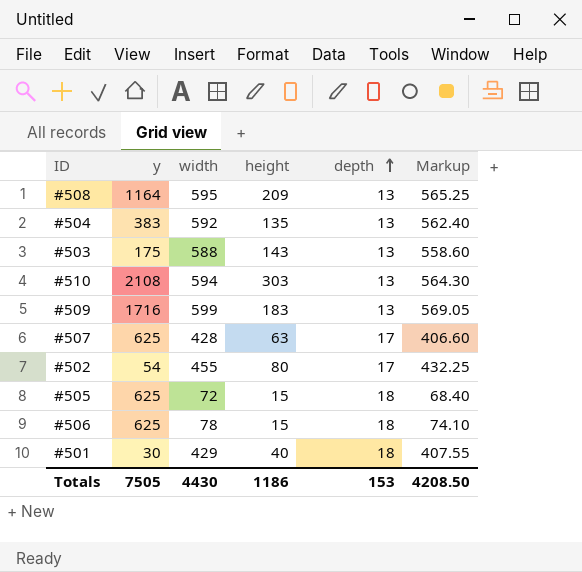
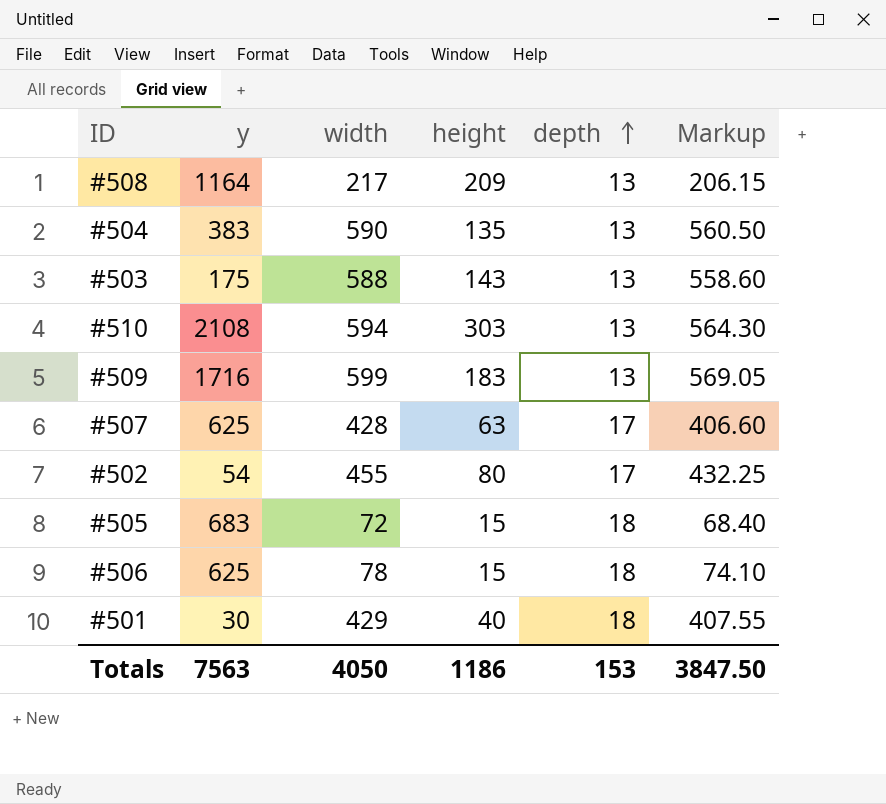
#508 | width: 595 -> 217
#508 | Markup: 565.25 -> 206.15
#504 | width: 592 -> 590
#504 | Markup: 562.40 -> 560.50
#505 | y: 625 -> 683
Totals | y: 7505 -> 7563
Totals | width: 4430 -> 4050
Totals | Markup: 4208.50 -> 3847.50

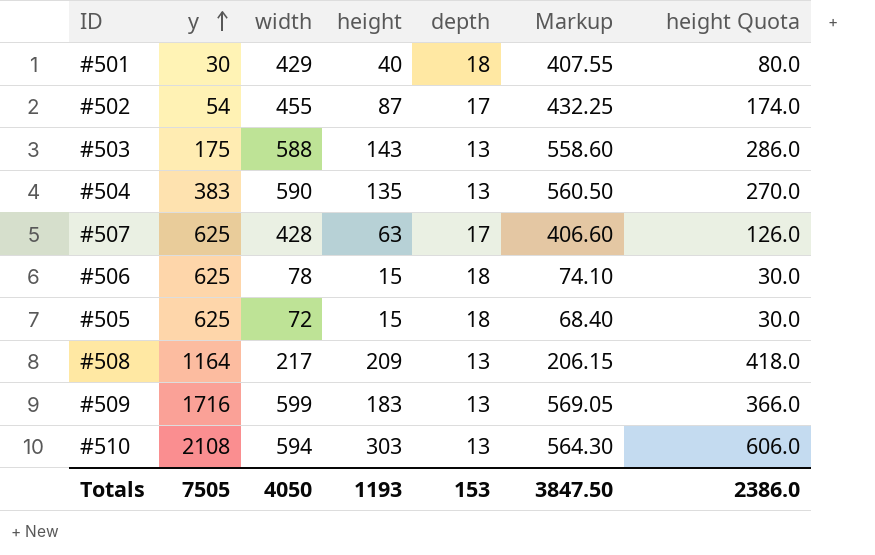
row order: depth ascending -> y ascending
column height Quota | formula: none -> [height] * 2
#502 | height: 80 -> 87
#505 | y: 683 -> 625
Totals | y: 7563 -> 7505
Totals | height: 1186 -> 1193

